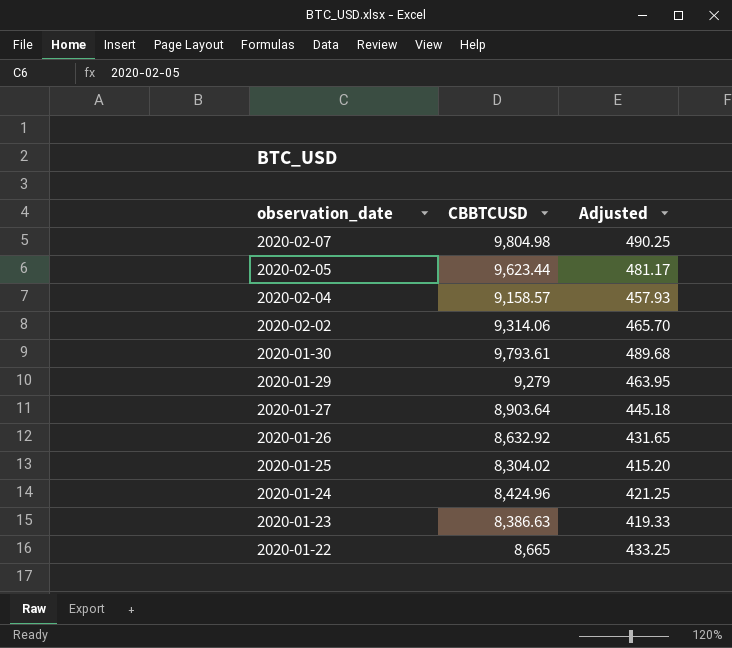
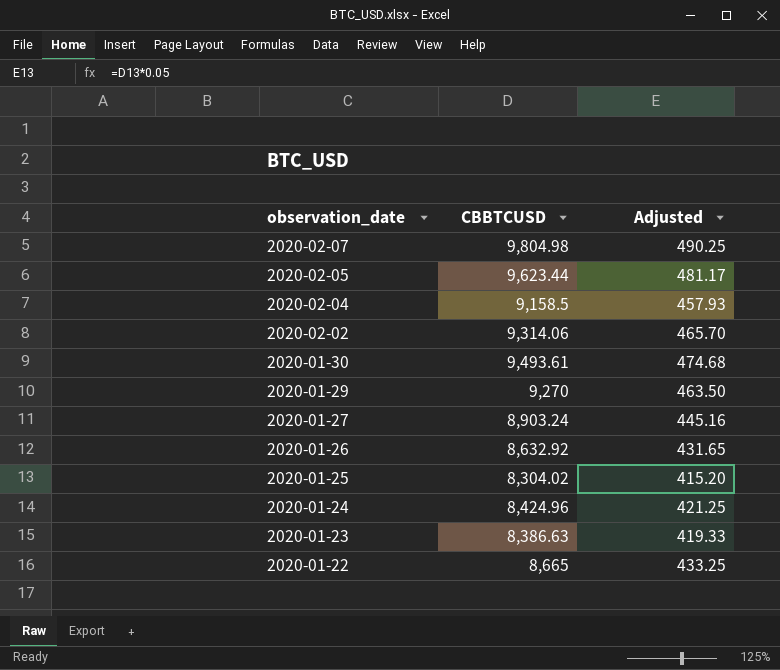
2020-02-04 | CBBTCUSD: 9,158.57 -> 9,158.5
2020-01-30 | CBBTCUSD: 9,793.61 -> 9,493.61
2020-01-30 | Adjusted: 489.68 -> 474.68
2020-01-29 | CBBTCUSD: 9,279 -> 9,270
2020-01-29 | Adjusted: 463.95 -> 463.50
2020-01-27 | CBBTCUSD: 8,903.64 -> 8,903.24
2020-01-27 | Adjusted: 445.18 -> 445.16

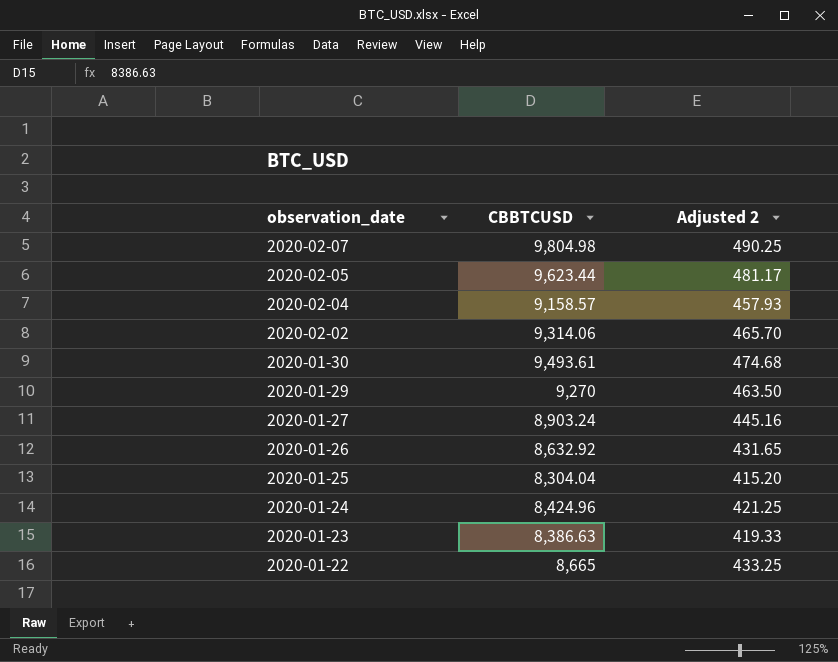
column name: Adjusted -> Adjusted 2
2020-02-04 | CBBTCUSD: 9,158.5 -> 9,158.57
2020-01-25 | CBBTCUSD: 8,304.02 -> 8,304.04

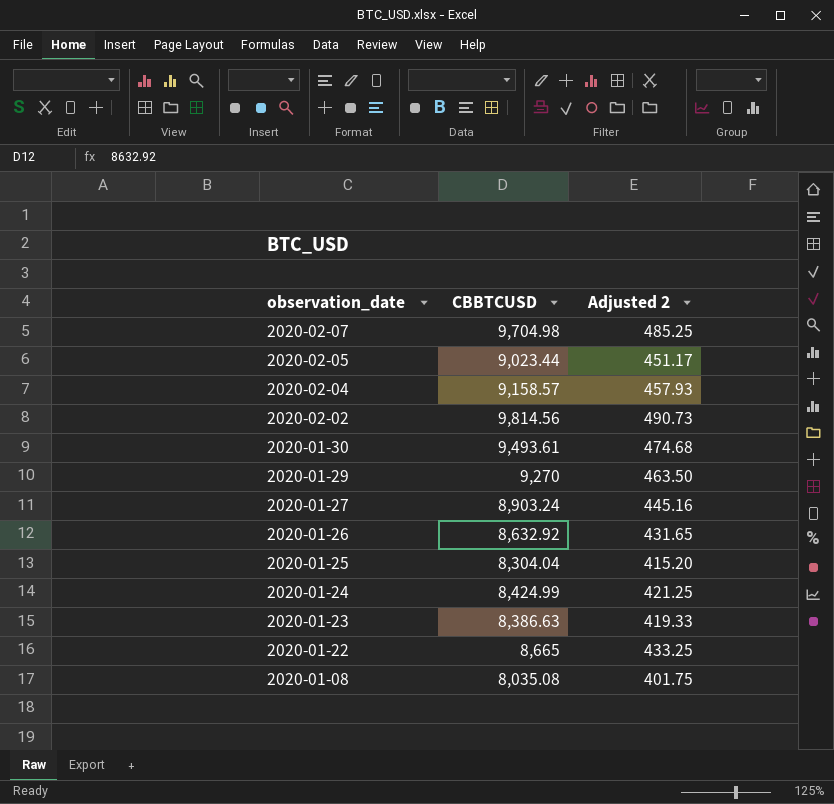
2020-02-07 | CBBTCUSD: 9,804.98 -> 9,704.98
2020-02-07 | Adjusted 2: 490.25 -> 485.25
2020-02-05 | CBBTCUSD: 9,623.44 -> 9,023.44
2020-02-05 | Adjusted 2: 481.17 -> 451.17
2020-02-02 | CBBTCUSD: 9,314.06 -> 9,814.56
2020-02-02 | Adjusted 2: 465.70 -> 490.73
2020-01-24 | CBBTCUSD: 8,424.96 -> 8,424.99
row 2020-01-08: none -> 8,035.08 | 401.75

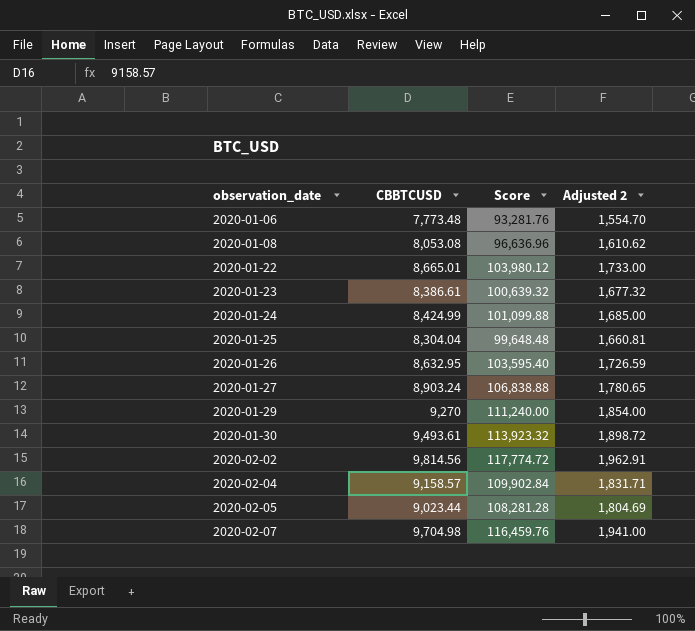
row order: observation_date descending -> observation_date ascending
column Score | formula: none -> [CBBTCUSD] * 12
column Adjusted 2 | formula: [CBBTCUSD] * 0.05 -> [CBBTCUSD] * 0.2
row 2020-01-06: none -> 7,773.48 | 93,281.76 | 1,554.70
2020-01-08 | CBBTCUSD: 8,035.08 -> 8,053.08
2020-01-22 | CBBTCUSD: 8,665 -> 8,665.01
2020-01-23 | CBBTCUSD: 8,386.63 -> 8,386.61
2020-01-26 | CBBTCUSD: 8,632.92 -> 8,632.95

